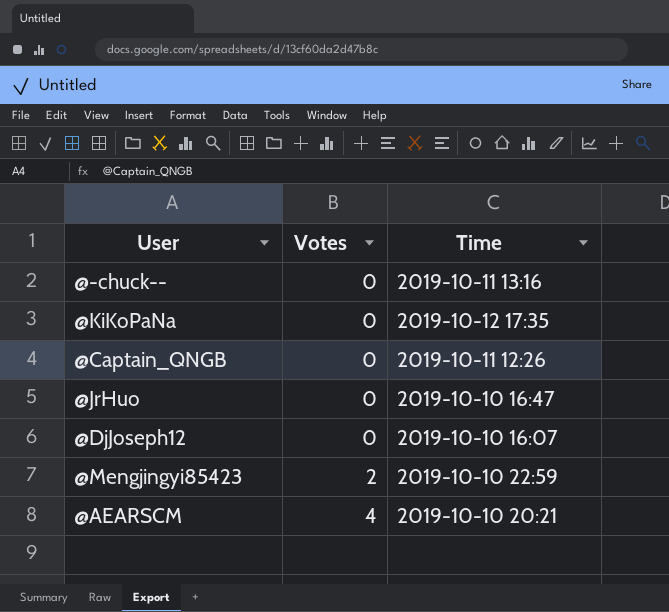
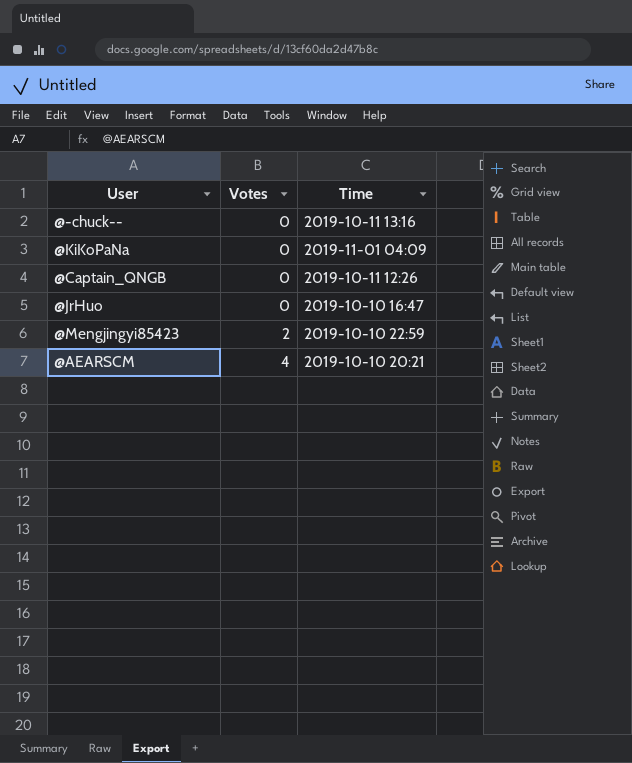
row @DjJoseph12: 0 | 2019-10-10 16:07 -> none
@KiKoPaNa | Time: 2019-10-12 17:35 -> 2019-11-01 04:09

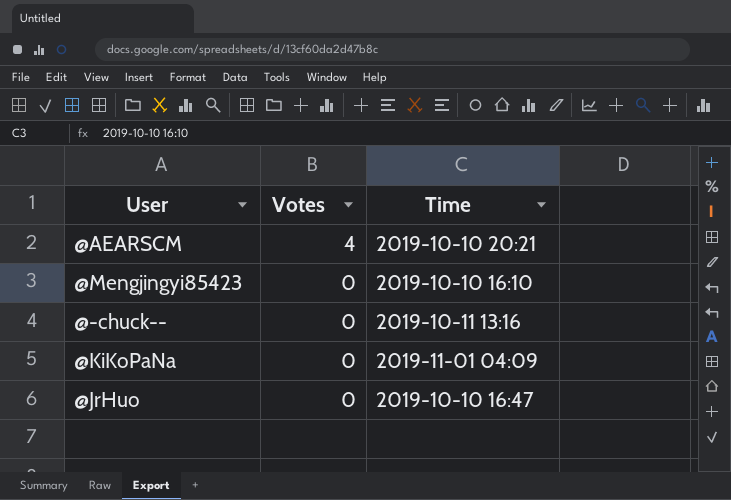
row order: Votes ascending -> Votes descending
row @Captain_QNGB: 0 | 2019-10-11 12:26 -> none
@Mengjingyi85423 | Votes: 2 -> 0
@Mengjingyi85423 | Time: 2019-10-10 22:59 -> 2019-10-10 16:10

